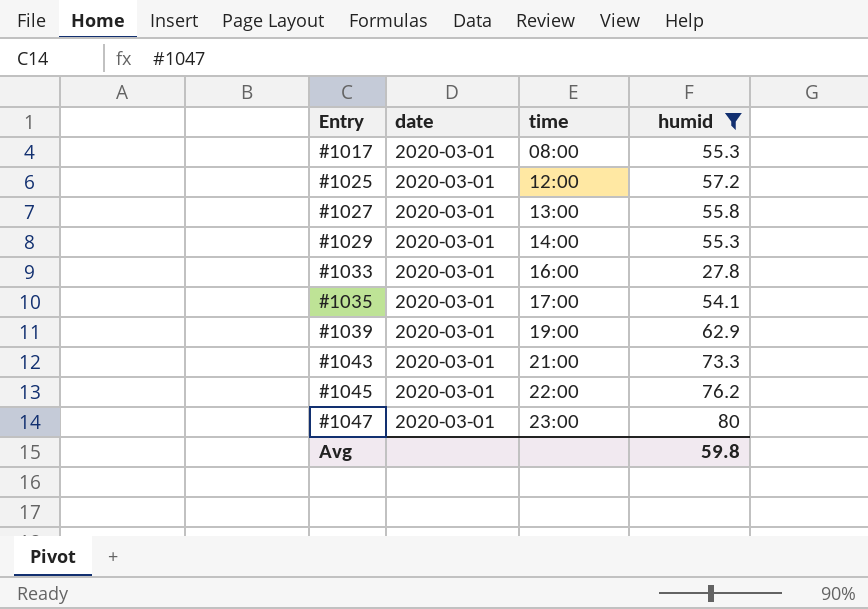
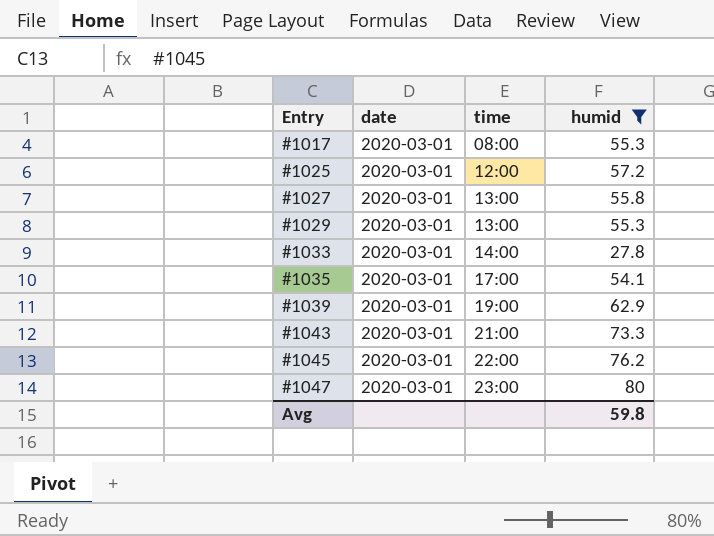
#1029 | time: 14:00 -> 13:00
#1033 | time: 16:00 -> 14:00

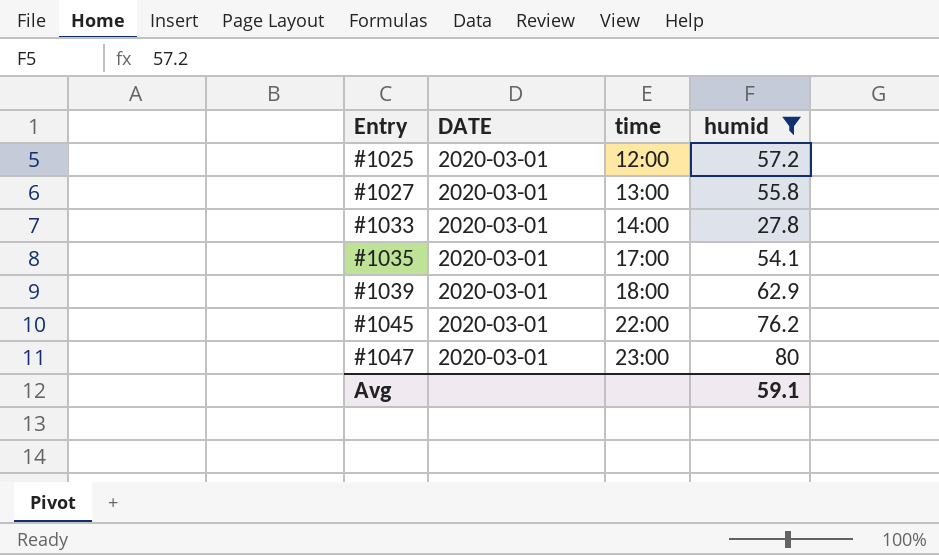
column name: date -> DATE
row #1017: 2020-03-01 | 08:00 | 55.3 -> none
row #1029: 2020-03-01 | 13:00 | 55.3 -> none
row #1043: 2020-03-01 | 21:00 | 73.3 -> none
#1039 | time: 19:00 -> 18:00
Avg | humid: 59.8 -> 59.1

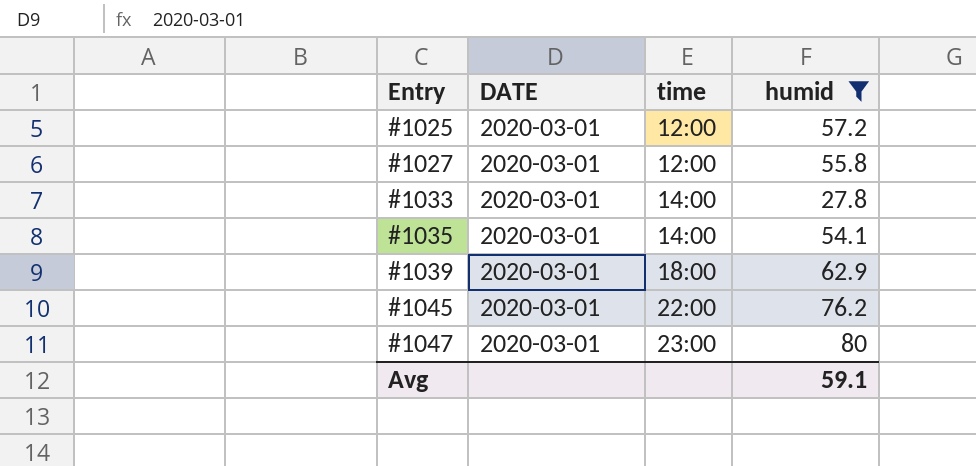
#1027 | time: 13:00 -> 12:00
#1035 | time: 17:00 -> 14:00

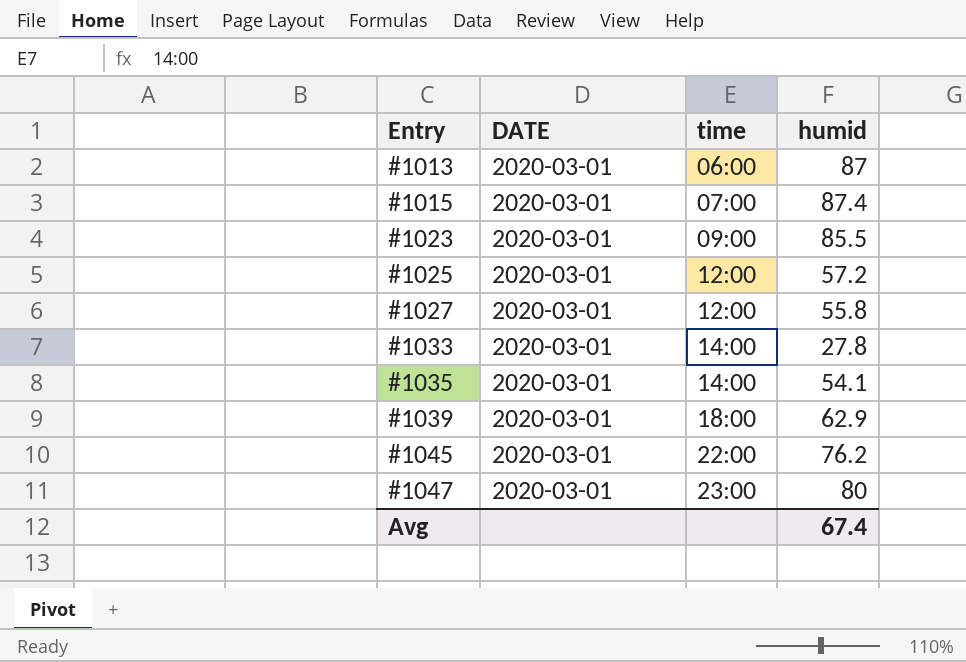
filter: humid <= 80 -> none
Avg | humid: 59.1 -> 67.4

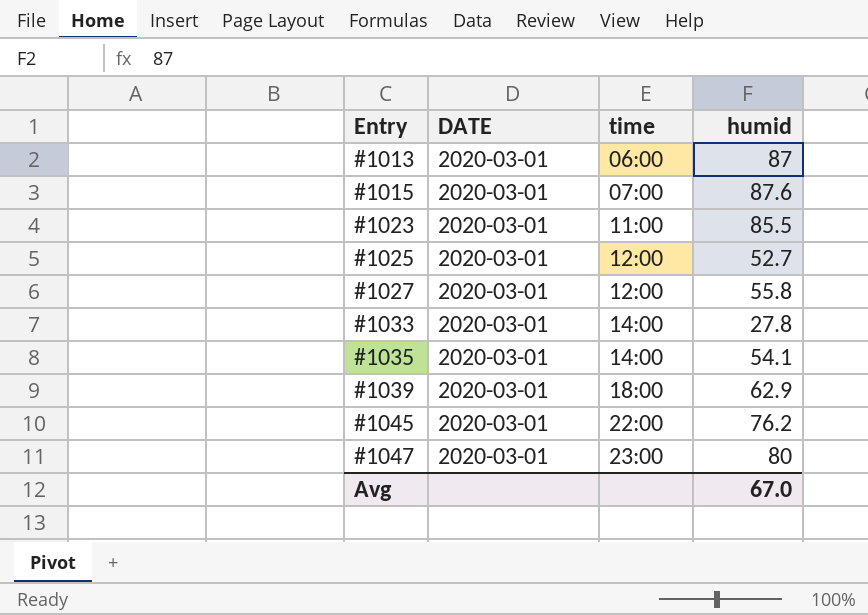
#1015 | humid: 87.4 -> 87.6
#1023 | time: 09:00 -> 11:00
#1025 | humid: 57.2 -> 52.7
Avg | humid: 67.4 -> 67.0

